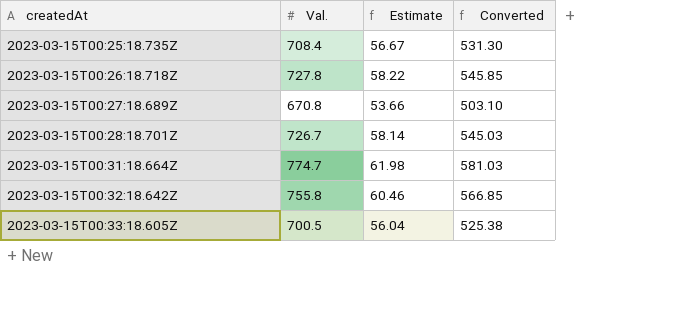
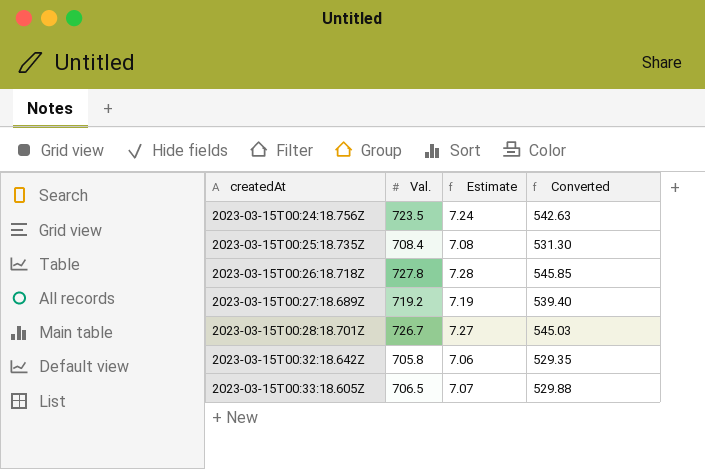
column Estimate | formula: [Val.] * 0.08 -> [Val.] * 0.01
row 2023-03-15T00:31:18.664Z: 774.7 | 61.98 | 581.03 -> none
row 2023-03-15T00:24:18.756Z: none -> 723.5 | 7.24 | 542.63
2023-03-15T00:27:18.689Z | Val.: 670.8 -> 719.2
2023-03-15T00:27:18.689Z | Converted: 503.10 -> 539.40
2023-03-15T00:32:18.642Z | Val.: 755.8 -> 705.8
2023-03-15T00:32:18.642Z | Converted: 566.85 -> 529.35
2023-03-15T00:33:18.605Z | Val.: 700.5 -> 706.5
2023-03-15T00:33:18.605Z | Converted: 525.38 -> 529.88

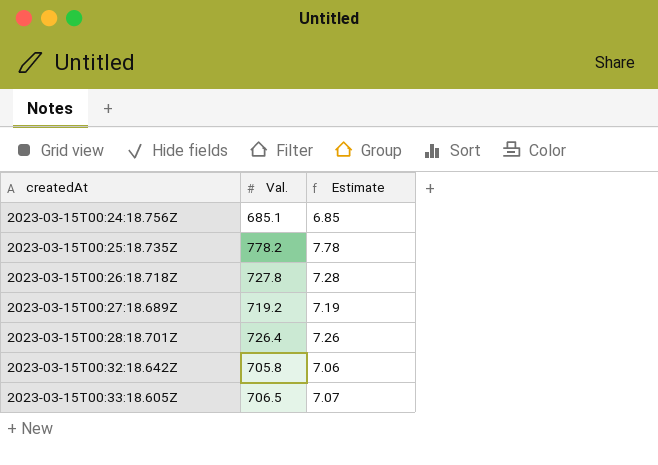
column Converted | formula: [Val.] * 0.75 -> none
2023-03-15T00:24:18.756Z | Val.: 723.5 -> 685.1
2023-03-15T00:24:18.756Z | Estimate: 7.24 -> 6.85
2023-03-15T00:25:18.735Z | Val.: 708.4 -> 778.2
2023-03-15T00:25:18.735Z | Estimate: 7.08 -> 7.78
2023-03-15T00:28:18.701Z | Val.: 726.7 -> 726.4
2023-03-15T00:28:18.701Z | Estimate: 7.27 -> 7.26

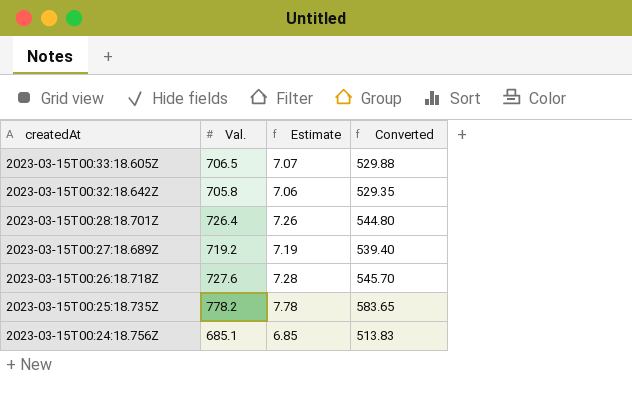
row order: createdAt ascending -> createdAt descending
column Converted | formula: none -> [Val.] * 0.75
2023-03-15T00:26:18.718Z | Val.: 727.8 -> 727.6

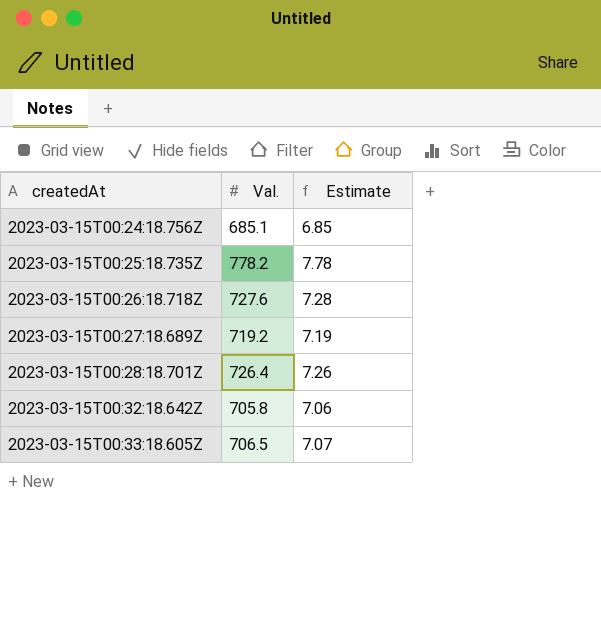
row order: createdAt descending -> createdAt ascending
column Converted | formula: [Val.] * 0.75 -> none

